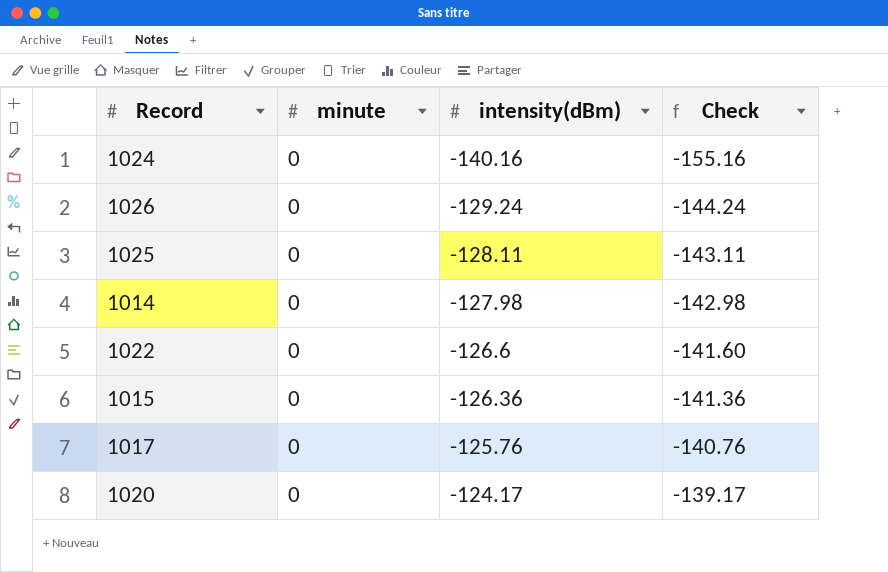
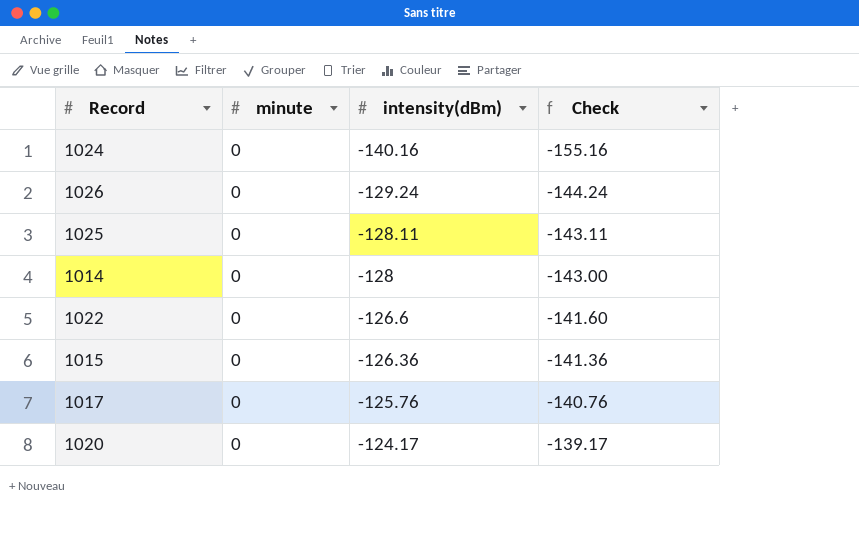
1014 | intensity(dBm): -127.98 -> -128
1014 | Check: -142.98 -> -143.00

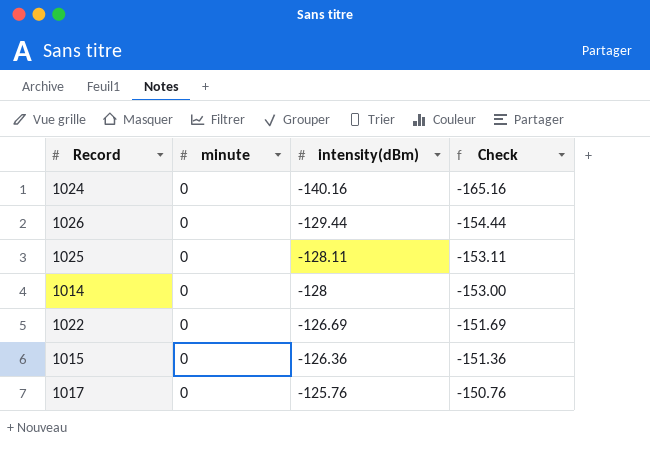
column Check | formula: [intensity(dBm)] - 15 -> [intensity(dBm)] - 25
row 1020: 0 | -124.17 | -139.17 -> none
1026 | intensity(dBm): -129.24 -> -129.44
1022 | intensity(dBm): -126.6 -> -126.69

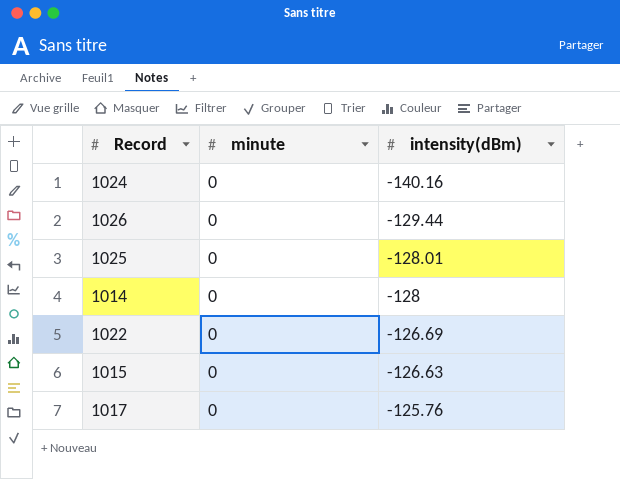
column Check | formula: [intensity(dBm)] - 25 -> none
1025 | intensity(dBm): -128.11 -> -128.01
1015 | intensity(dBm): -126.36 -> -126.63

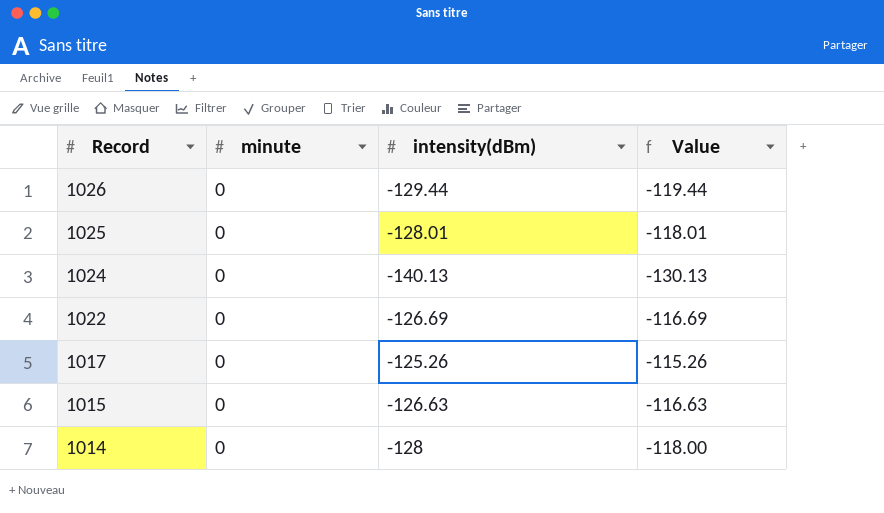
row order: intensity(dBm) ascending -> Record descending
column Value | formula: none -> [intensity(dBm)] + 10
1024 | intensity(dBm): -140.16 -> -140.13
1017 | intensity(dBm): -125.76 -> -125.26

